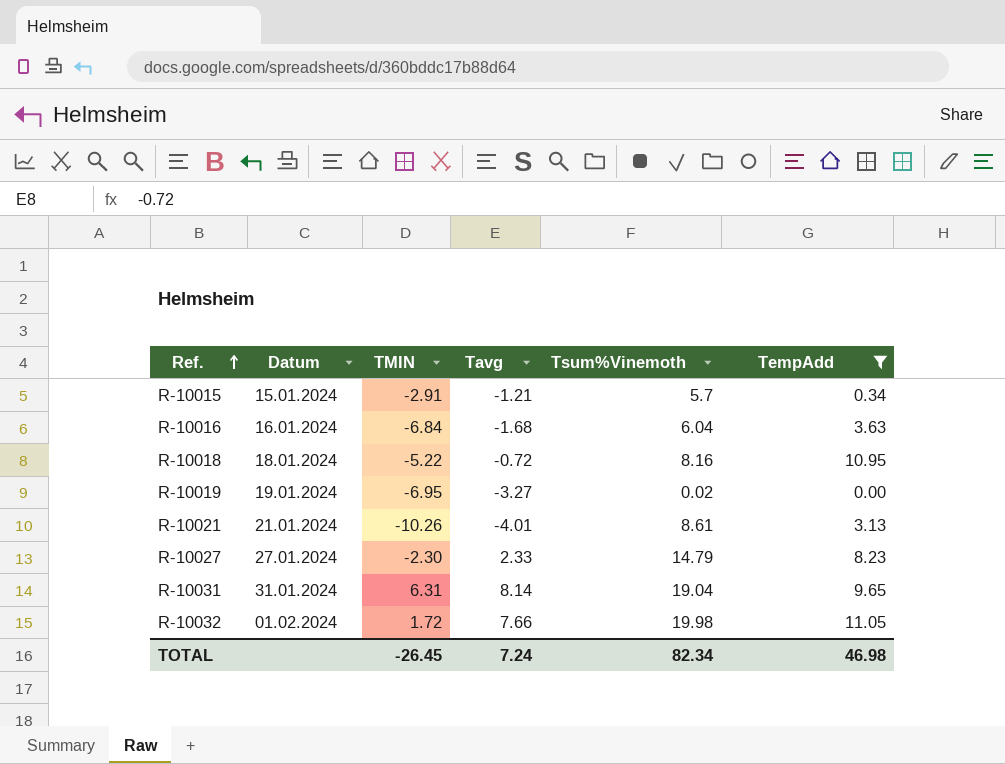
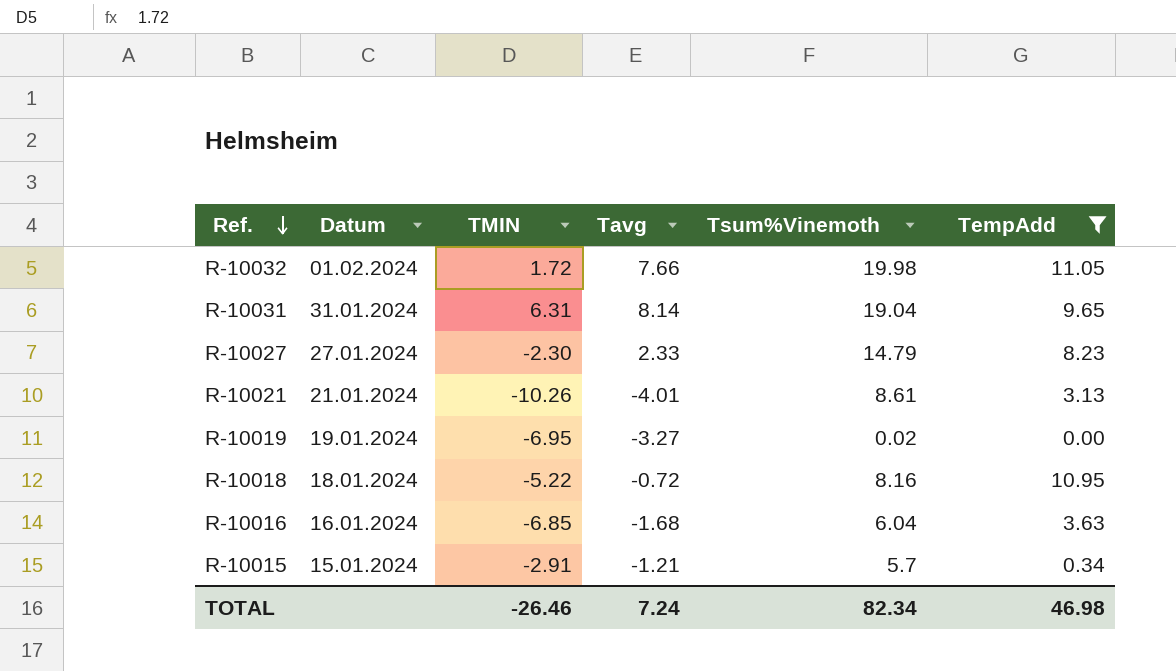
row order: Ref. ascending -> Ref. descending
R-10016 | TMIN: -6.84 -> -6.85
TOTAL | TMIN: -26.45 -> -26.46

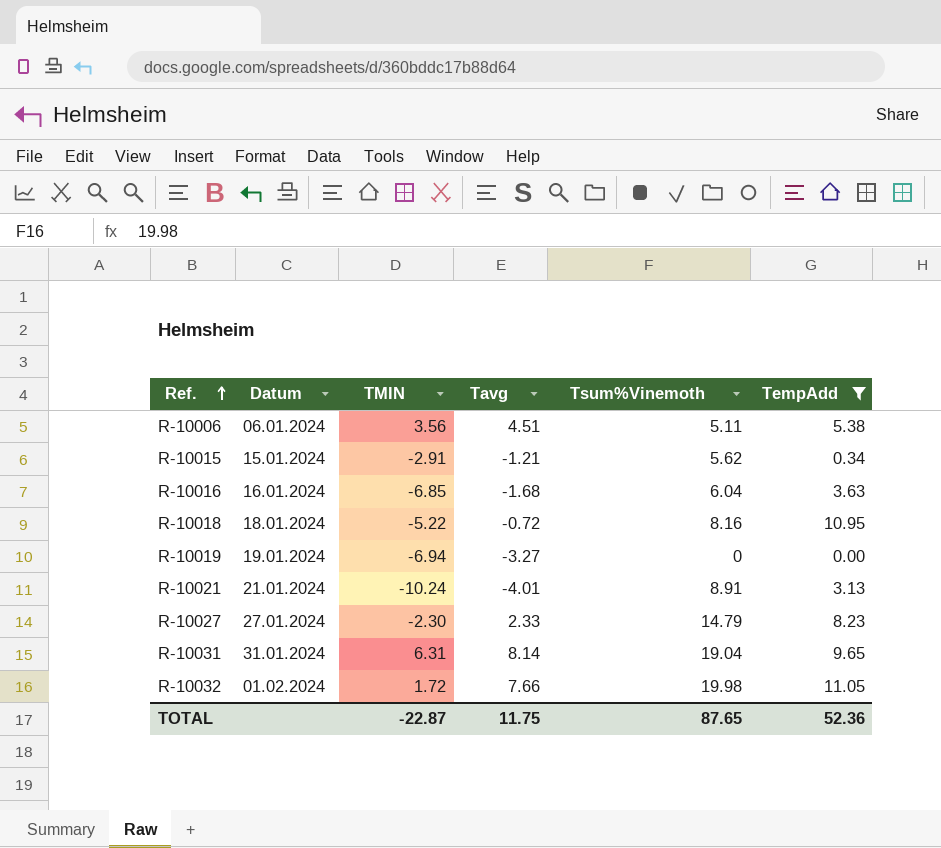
row order: Ref. descending -> Ref. ascending
row R-10006: none -> 06.01.2024 | 3.56 | 4.51 | 5.11 | 5.38
R-10015 | Tsum%Vinemoth: 5.7 -> 5.62
R-10019 | TMIN: -6.95 -> -6.94
R-10019 | Tsum%Vinemoth: 0.02 -> 0
R-10021 | TMIN: -10.26 -> -10.24
R-10021 | Tsum%Vinemoth: 8.61 -> 8.91
TOTAL | TMIN: -26.46 -> -22.87
TOTAL | Tavg: 7.24 -> 11.75
TOTAL | Tsum%Vinemoth: 82.34 -> 87.65
TOTAL | TempAdd: 46.98 -> 52.36

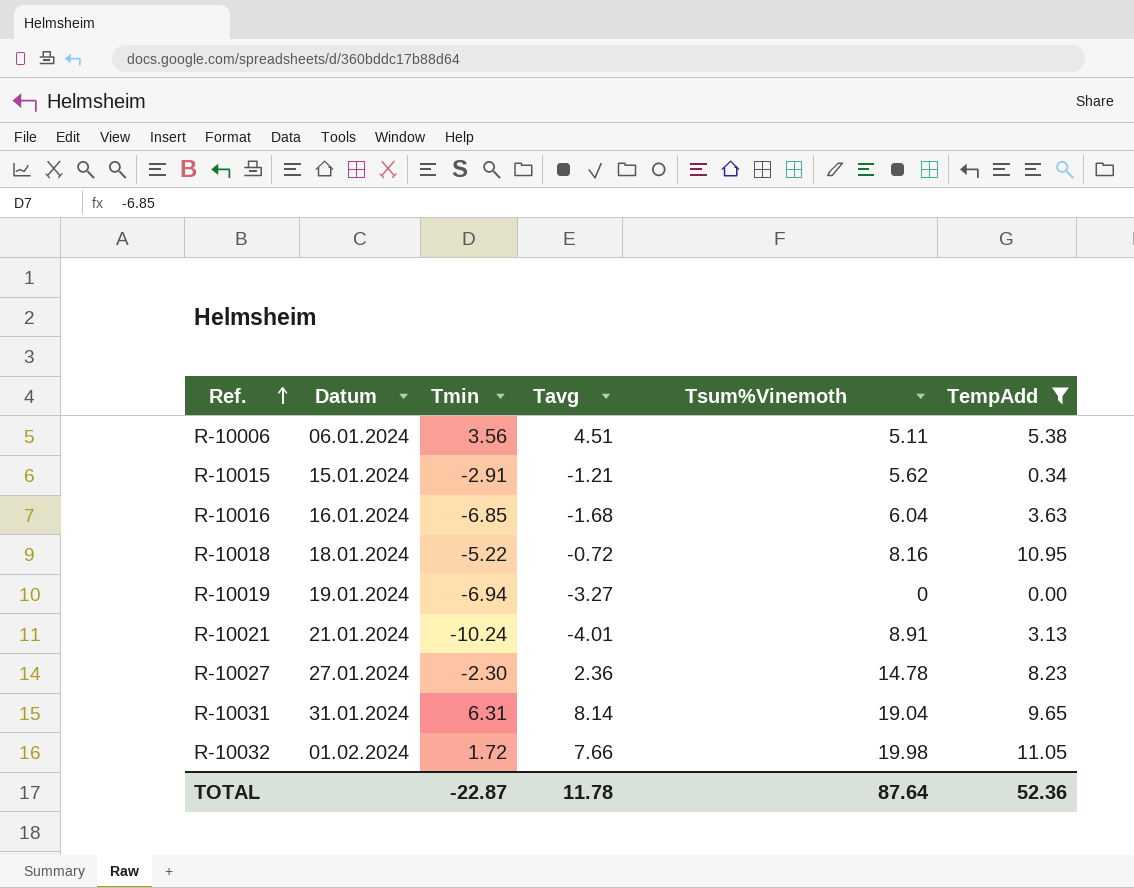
column name: TMIN -> Tmin
R-10027 | Tavg: 2.33 -> 2.36
R-10027 | Tsum%Vinemoth: 14.79 -> 14.78
TOTAL | Tavg: 11.75 -> 11.78
TOTAL | Tsum%Vinemoth: 87.65 -> 87.64

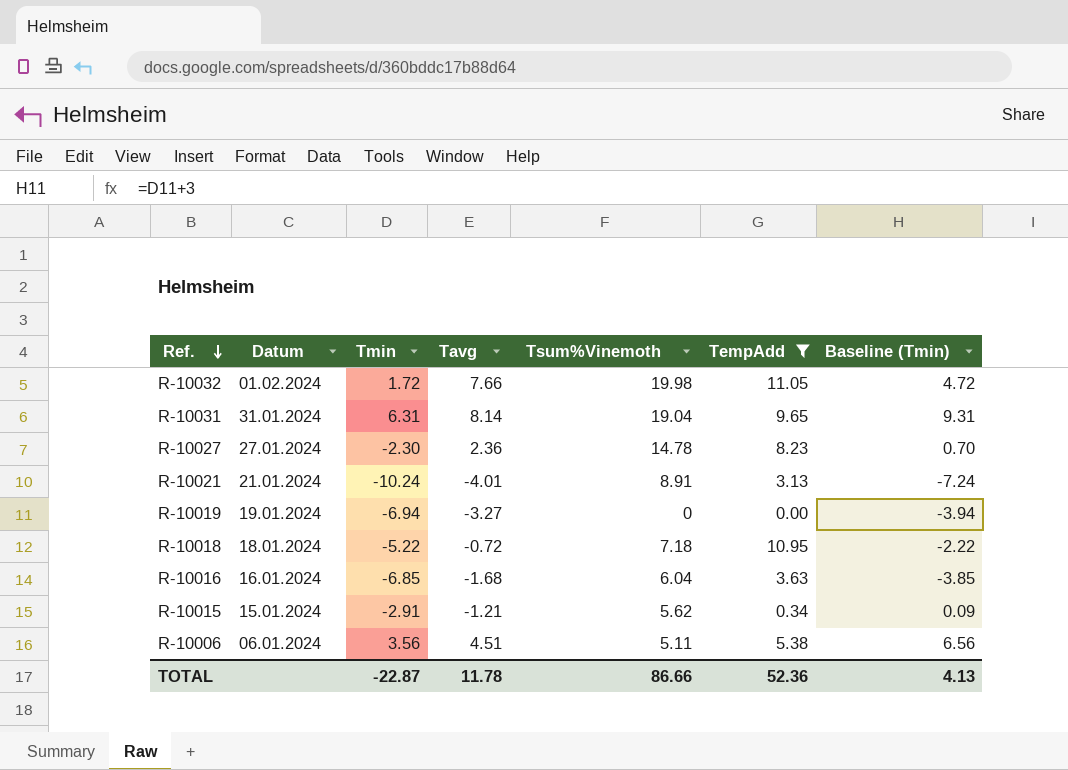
row order: Ref. ascending -> Ref. descending
column Baseline (Tmin) | formula: none -> [Tmin] + 3
R-10018 | Tsum%Vinemoth: 8.16 -> 7.18
TOTAL | Tsum%Vinemoth: 87.64 -> 86.66

